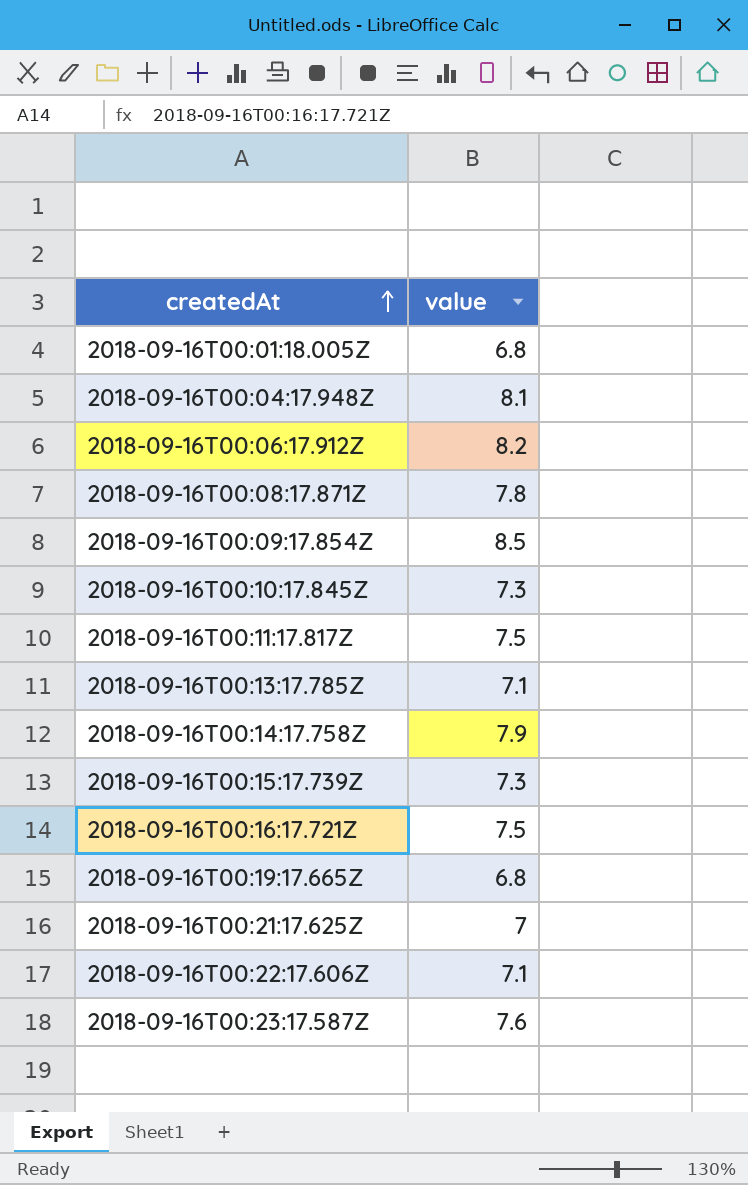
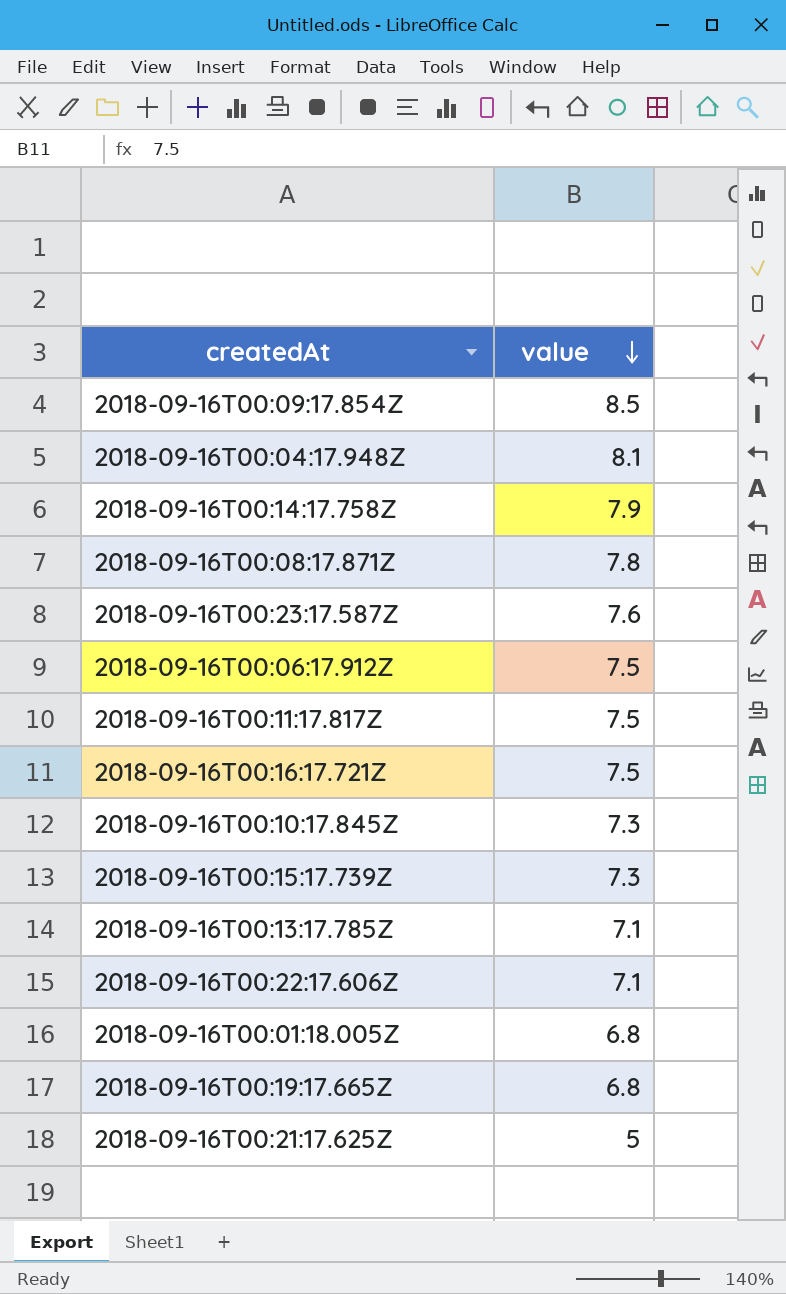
row order: createdAt ascending -> value descending
2018-09-16T00:06:17.912Z | value: 8.2 -> 7.5
2018-09-16T00:21:17.625Z | value: 7 -> 5

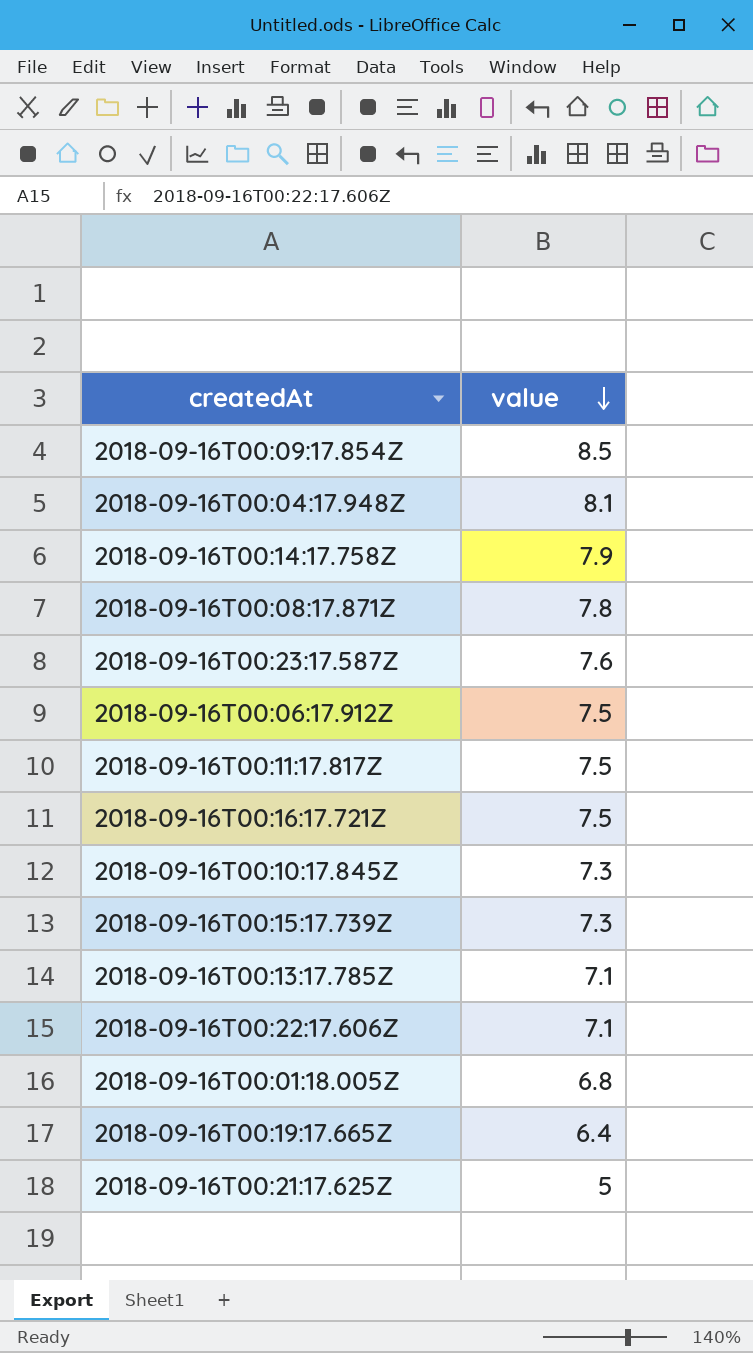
2018-09-16T00:19:17.665Z | value: 6.8 -> 6.4

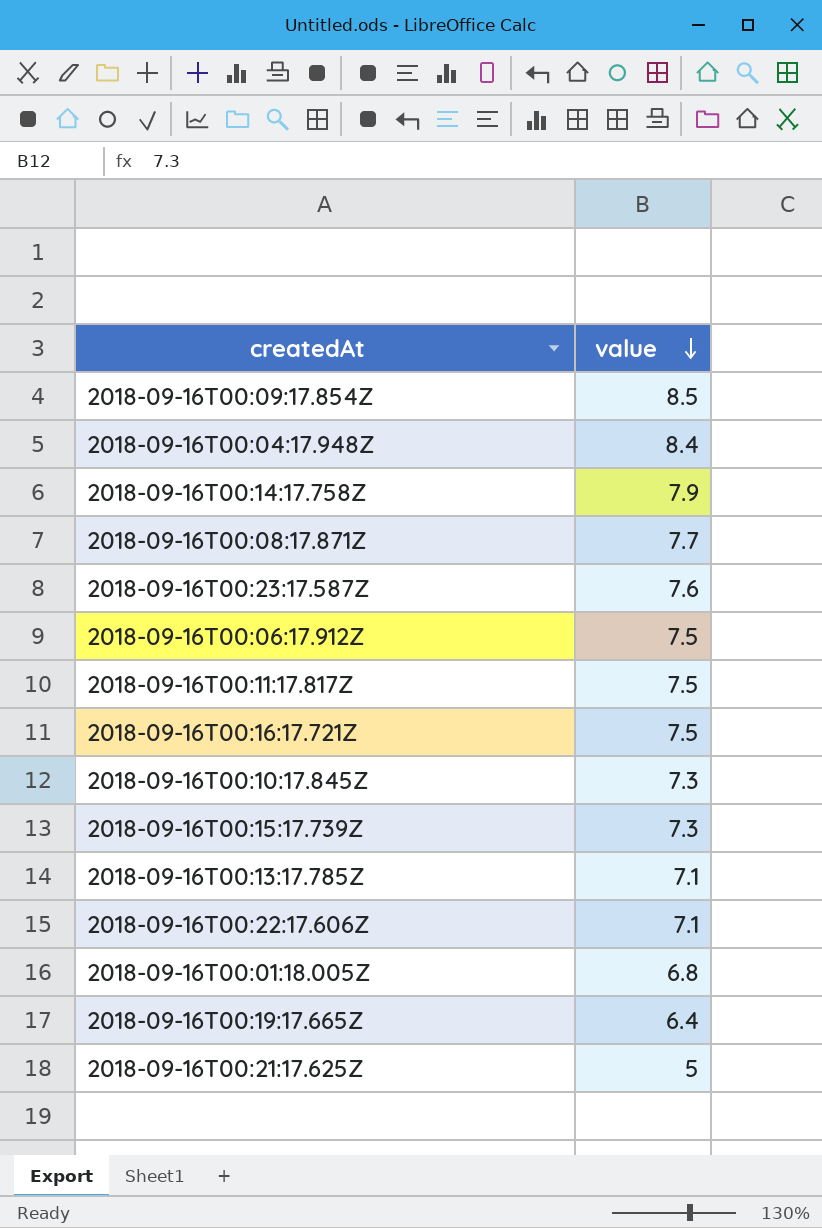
2018-09-16T00:04:17.948Z | value: 8.1 -> 8.4
2018-09-16T00:08:17.871Z | value: 7.8 -> 7.7

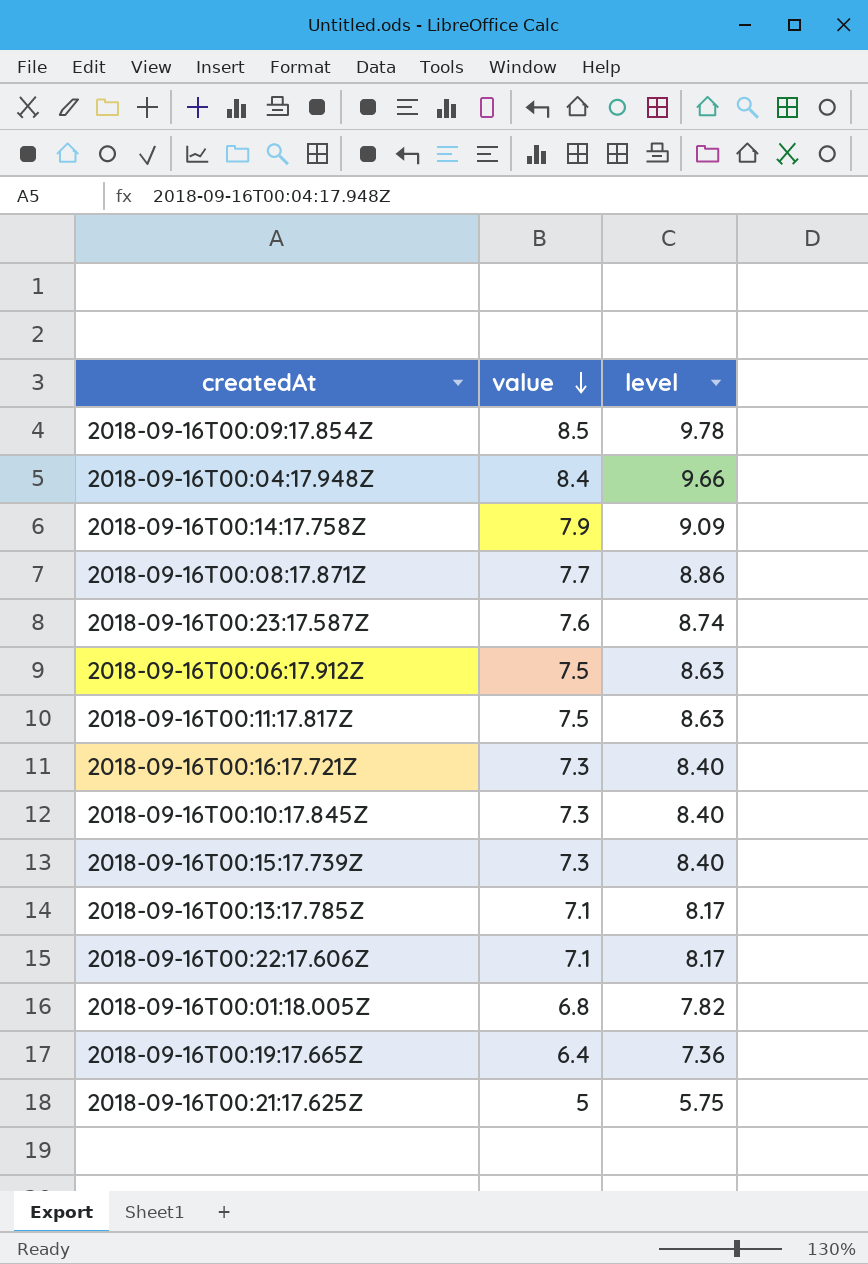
column level | formula: none -> [value] * 1.15
2018-09-16T00:16:17.721Z | value: 7.5 -> 7.3

